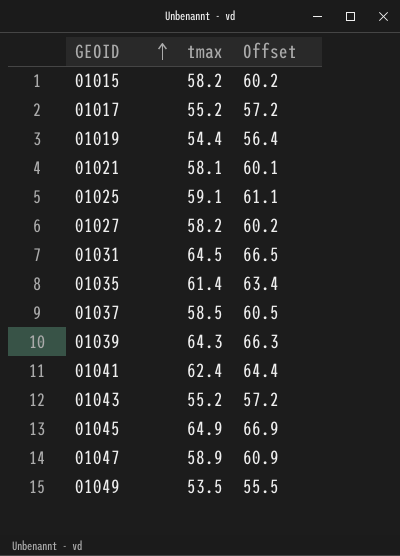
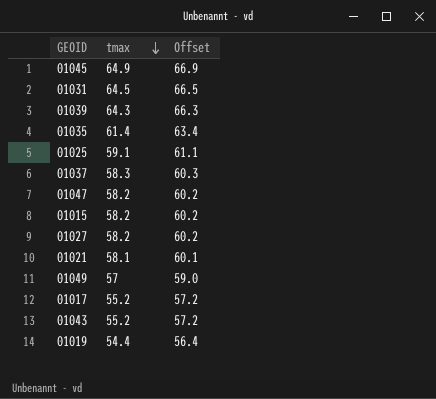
row order: GEOID ascending -> tmax descending
row 01041: 62.4 | 64.4 -> none
01037 | tmax: 58.5 -> 58.3
01037 | Offset: 60.5 -> 60.3
01047 | tmax: 58.9 -> 58.2
01047 | Offset: 60.9 -> 60.2
01049 | tmax: 53.5 -> 57
01049 | Offset: 55.5 -> 59.0

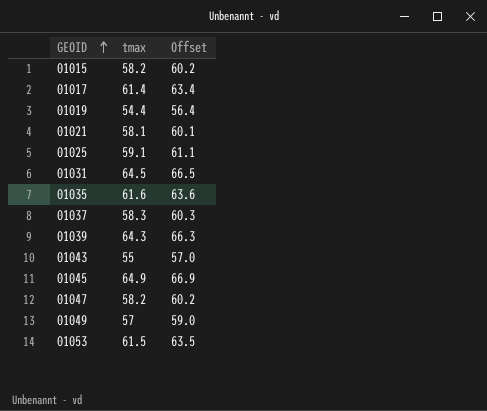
row order: tmax descending -> GEOID ascending
row 01027: 58.2 | 60.2 -> none
01017 | tmax: 55.2 -> 61.4
01017 | Offset: 57.2 -> 63.4
01035 | tmax: 61.4 -> 61.6
01035 | Offset: 63.4 -> 63.6
01043 | tmax: 55.2 -> 55
01043 | Offset: 57.2 -> 57.0
row 01053: none -> 61.5 | 63.5

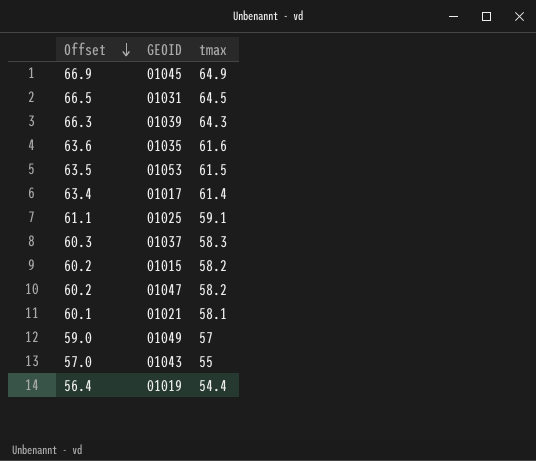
row order: GEOID ascending -> Offset descending
column Offset | position: 3 -> 1

